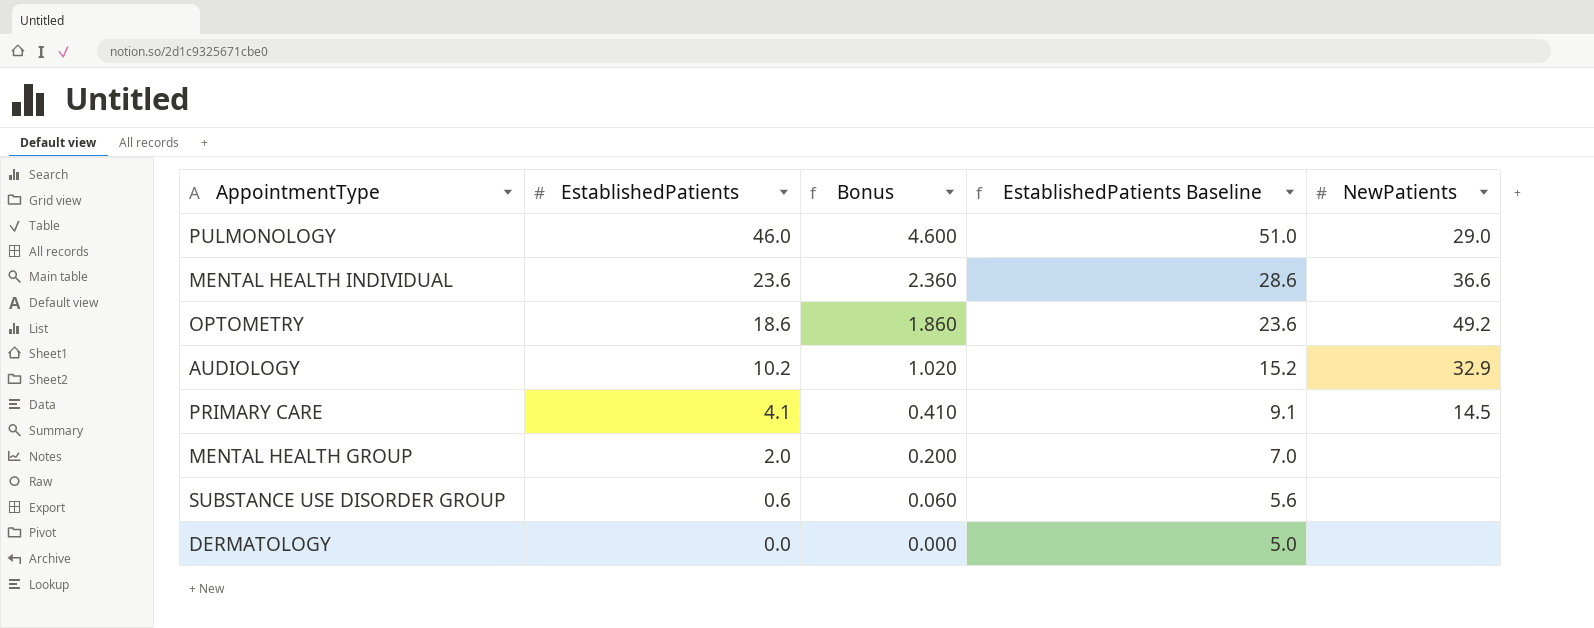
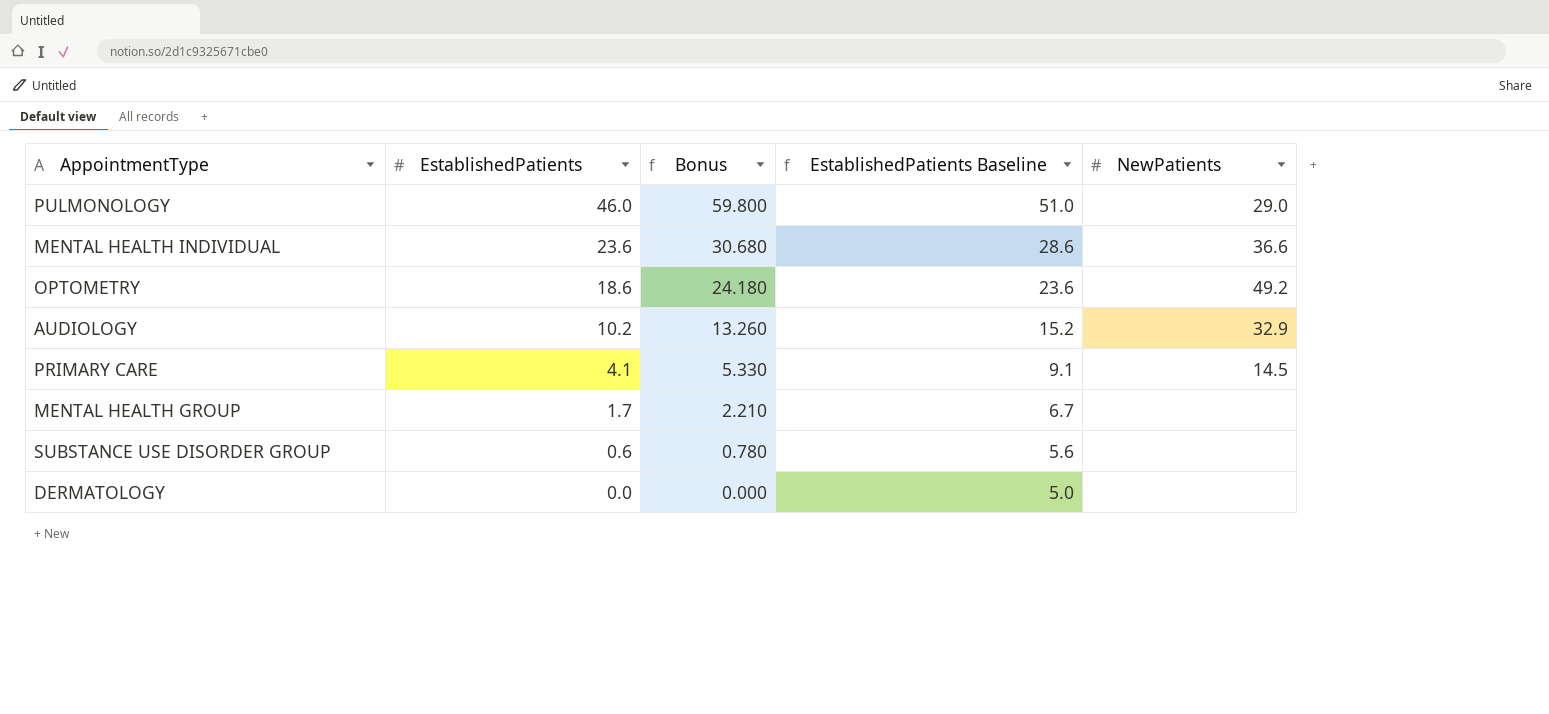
column Bonus | formula: [EstablishedPatients] * 0.1 -> [EstablishedPatients] * 1.3
MENTAL HEALTH GROUP | EstablishedPatients: 2.0 -> 1.7
MENTAL HEALTH GROUP | EstablishedPatients Baseline: 7.0 -> 6.7

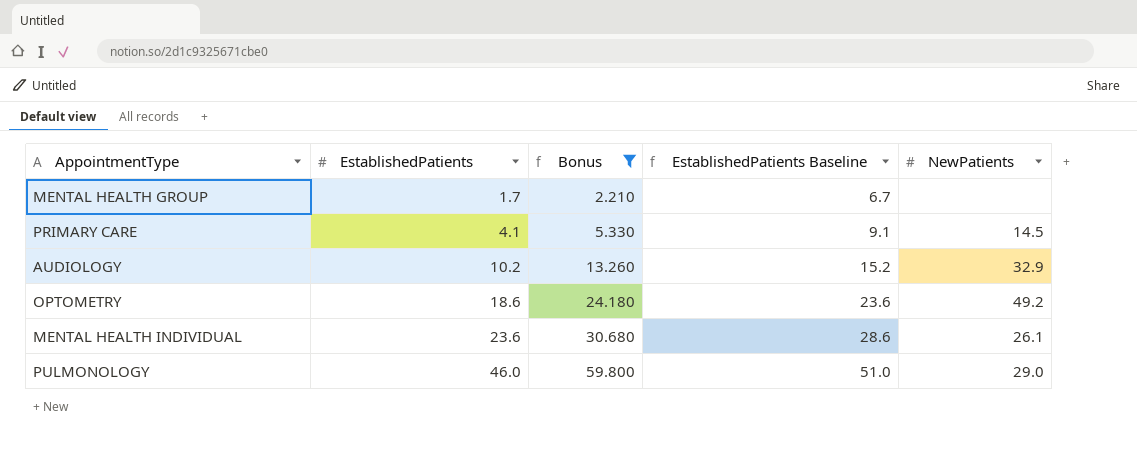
filter: none -> Bonus >= 2.210
row order: EstablishedPatients descending -> EstablishedPatients ascending
MENTAL HEALTH INDIVIDUAL | NewPatients: 36.6 -> 26.1

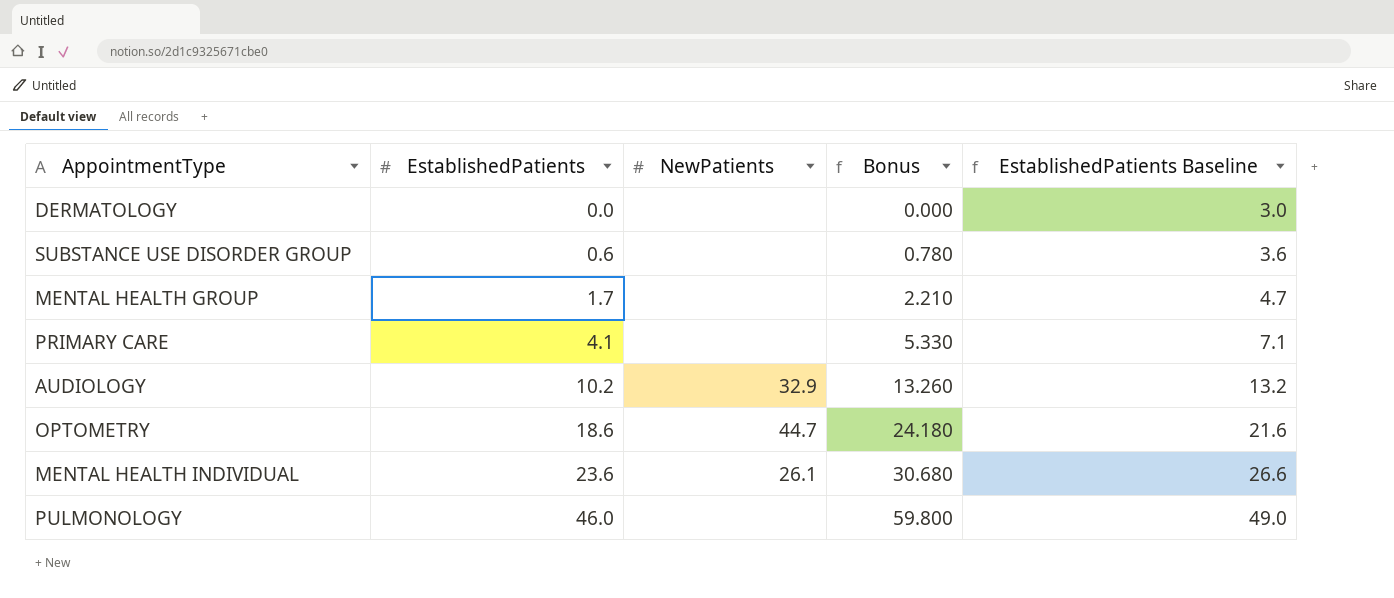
filter: Bonus >= 2.210 -> none
column NewPatients | position: 5 -> 3
column EstablishedPatients Baseline | formula: [EstablishedPatients] + 5 -> [EstablishedPatients] + 3
PRIMARY CARE | NewPatients: 14.5 -> none
OPTOMETRY | NewPatients: 49.2 -> 44.7
PULMONOLOGY | NewPatients: 29.0 -> none

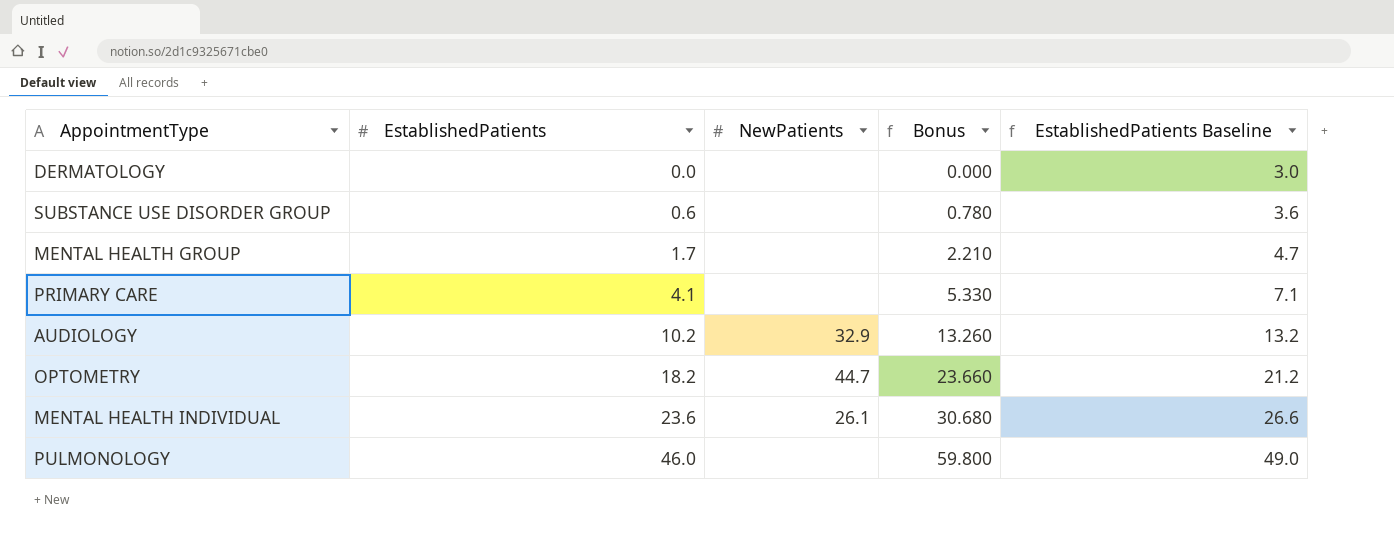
OPTOMETRY | EstablishedPatients: 18.6 -> 18.2
OPTOMETRY | Bonus: 24.180 -> 23.660
OPTOMETRY | EstablishedPatients Baseline: 21.6 -> 21.2

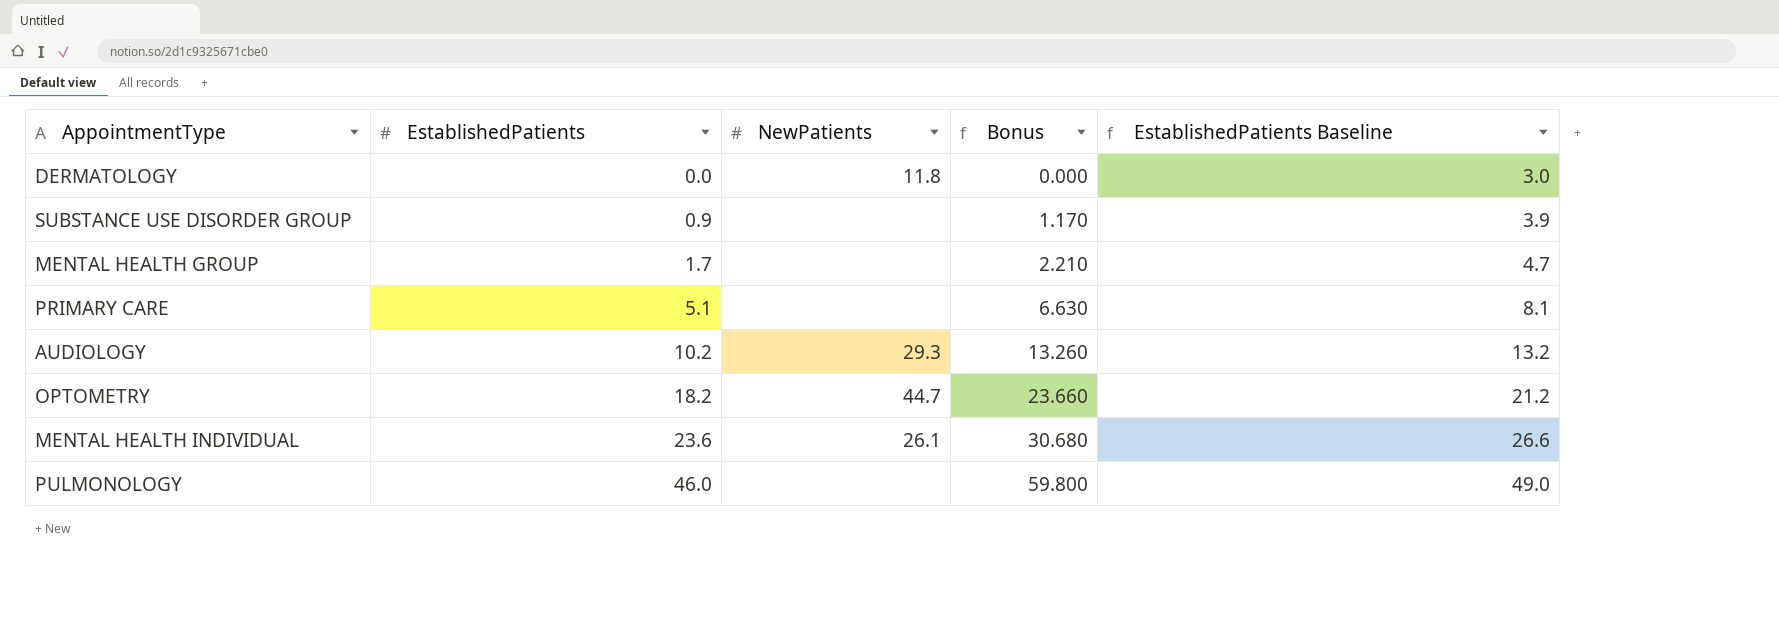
DERMATOLOGY | NewPatients: none -> 11.8
SUBSTANCE USE DISORDER GROUP | EstablishedPatients: 0.6 -> 0.9
SUBSTANCE USE DISORDER GROUP | Bonus: 0.780 -> 1.170
SUBSTANCE USE DISORDER GROUP | EstablishedPatients Baseline: 3.6 -> 3.9
PRIMARY CARE | EstablishedPatients: 4.1 -> 5.1
PRIMARY CARE | Bonus: 5.330 -> 6.630
PRIMARY CARE | EstablishedPatients Baseline: 7.1 -> 8.1
AUDIOLOGY | NewPatients: 32.9 -> 29.3

